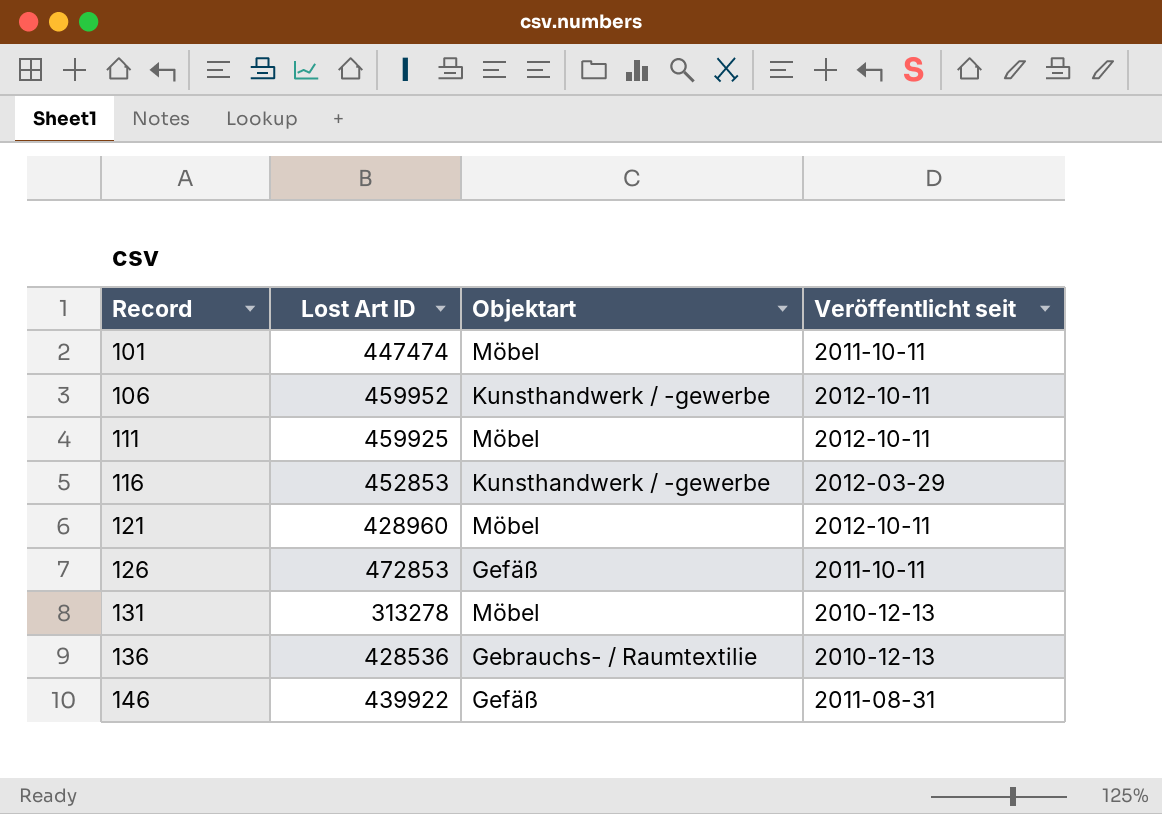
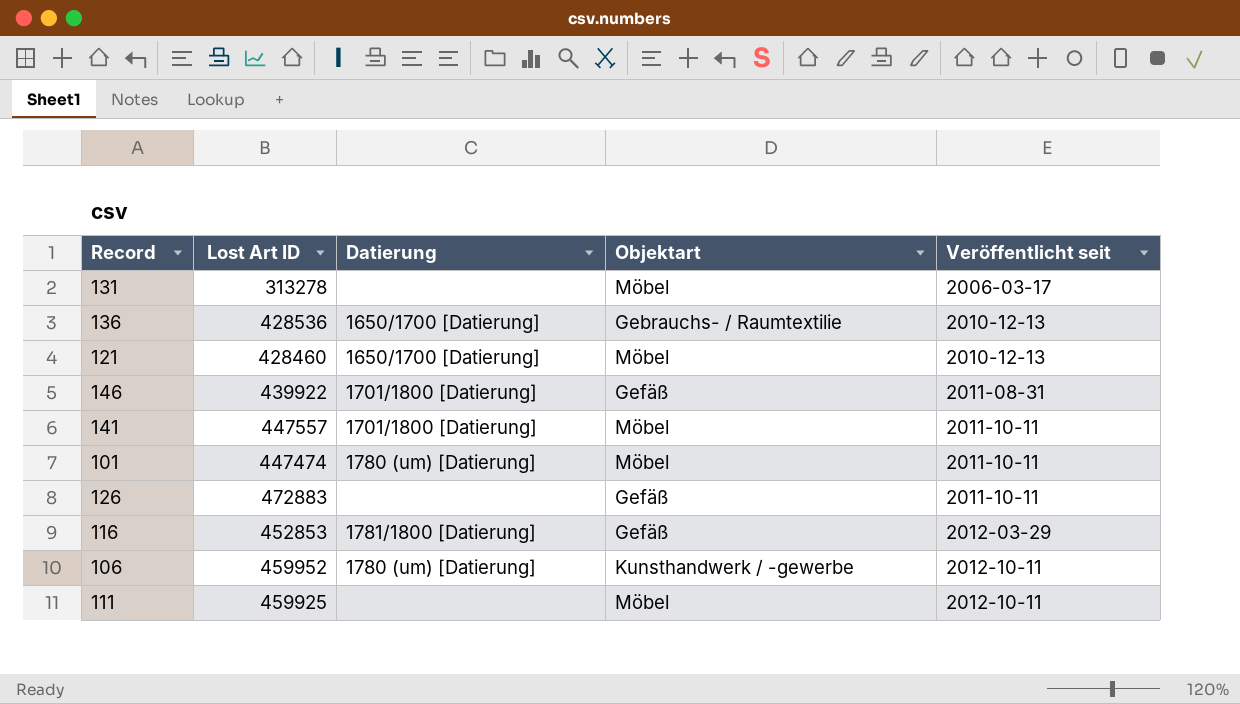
row order: Record ascending -> Veröffentlicht seit ascending
column Datierung | position: none -> 3
131 | Veröffentlicht seit: 2010-12-13 -> 2006-03-17
121 | Lost Art ID: 428960 -> 428460
121 | Veröffentlicht seit: 2012-10-11 -> 2010-12-13
row 141: none -> 447557 | 1701/1800 [Datierung] | Möbel | 2011-10-11
126 | Lost Art ID: 472853 -> 472883
116 | Objektart: Kunsthandwerk / -gewerbe -> Gefäß

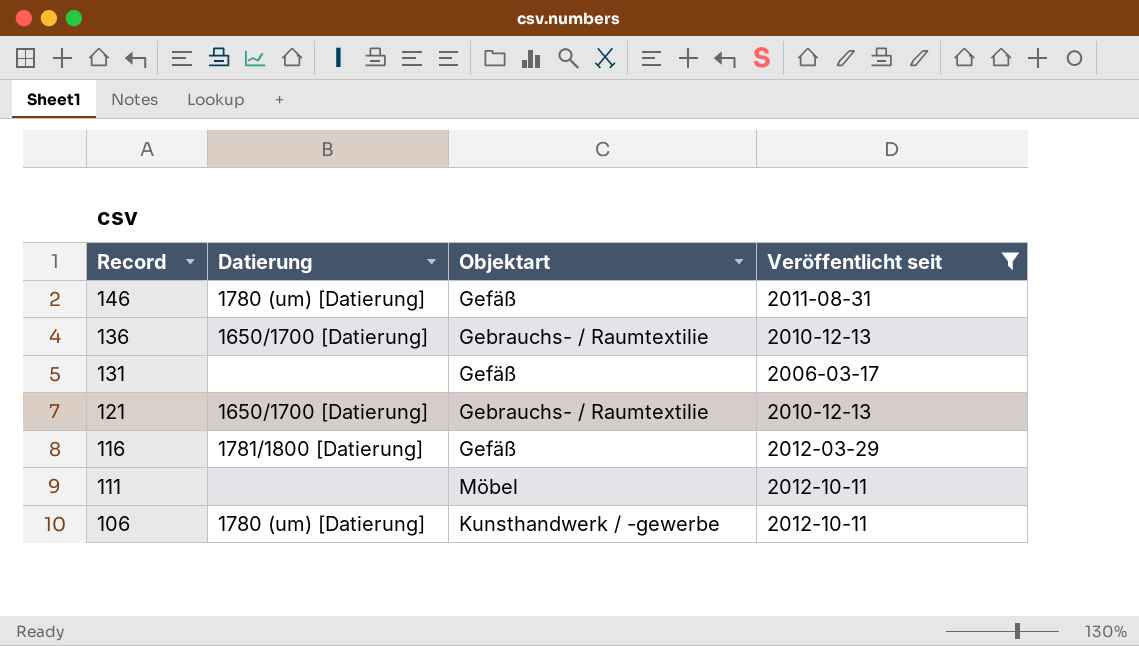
filter: none -> Veröffentlicht seit != 2011-10-11
row order: Veröffentlicht seit ascending -> Record descending
column Lost Art ID | position: 2 -> none
146 | Datierung: 1701/1800 [Datierung] -> 1780 (um) [Datierung]
131 | Objektart: Möbel -> Gefäß
121 | Objektart: Möbel -> Gebrauchs- / Raumtextilie

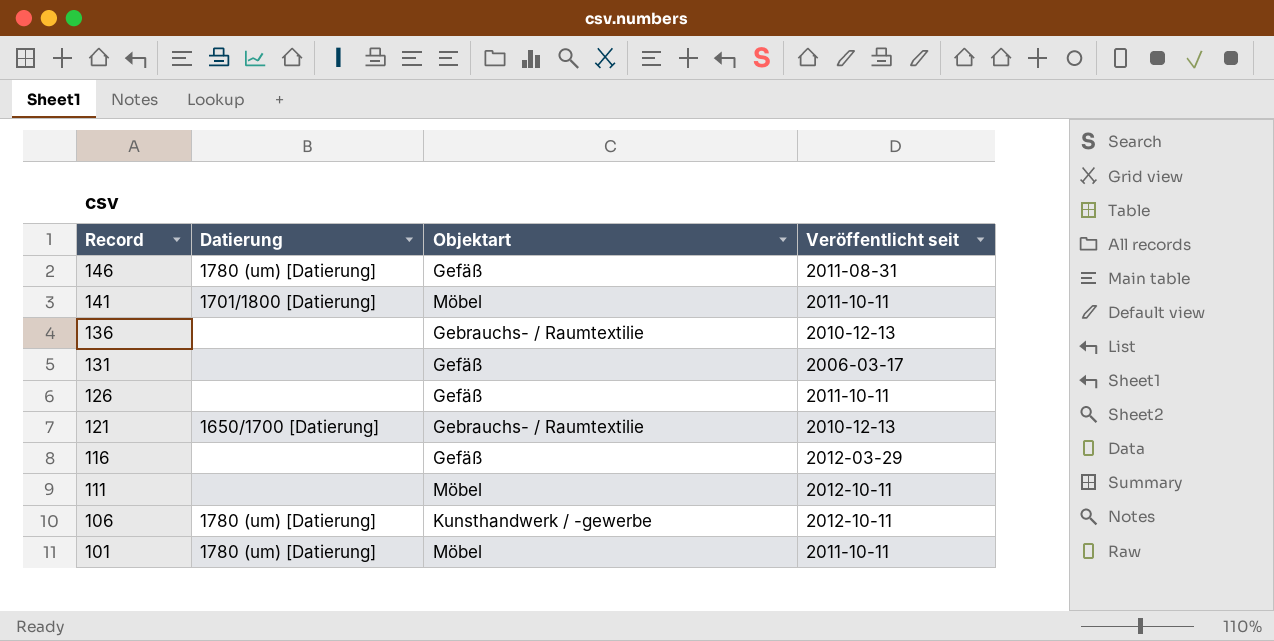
filter: Veröffentlicht seit != 2011-10-11 -> none
136 | Datierung: 1650/1700 [Datierung] -> none
116 | Datierung: 1781/1800 [Datierung] -> none

